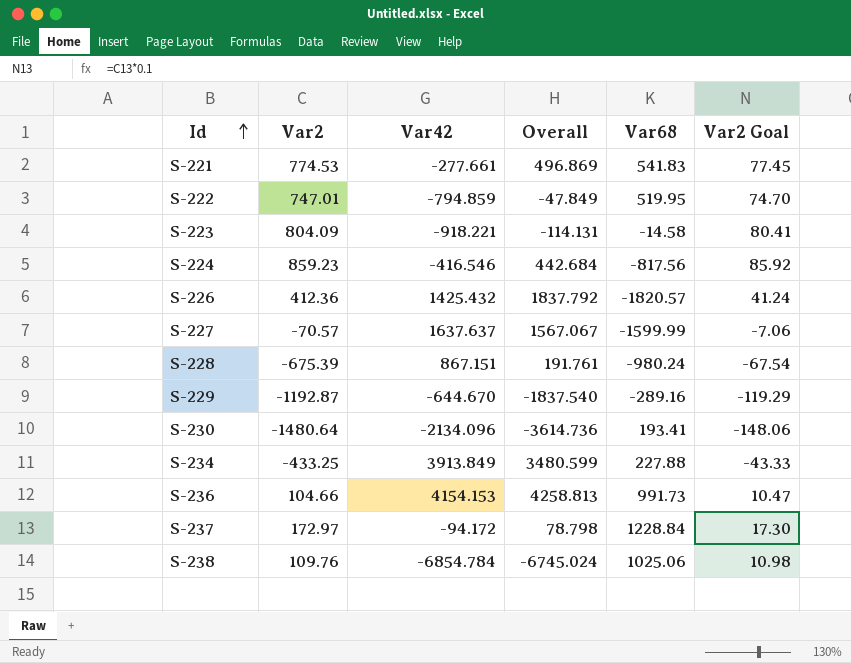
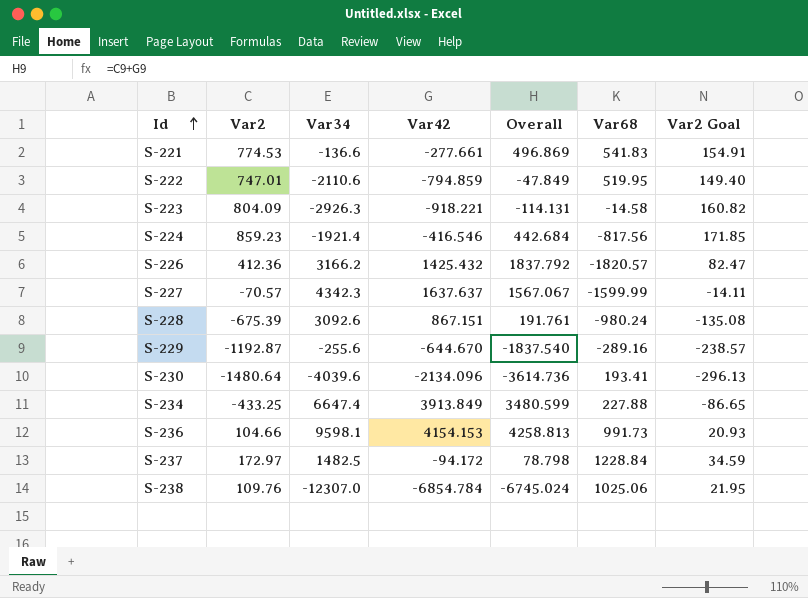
column Var34 | position: none -> 3
column Var2 Goal | formula: [Var2] * 0.1 -> [Var2] * 0.2

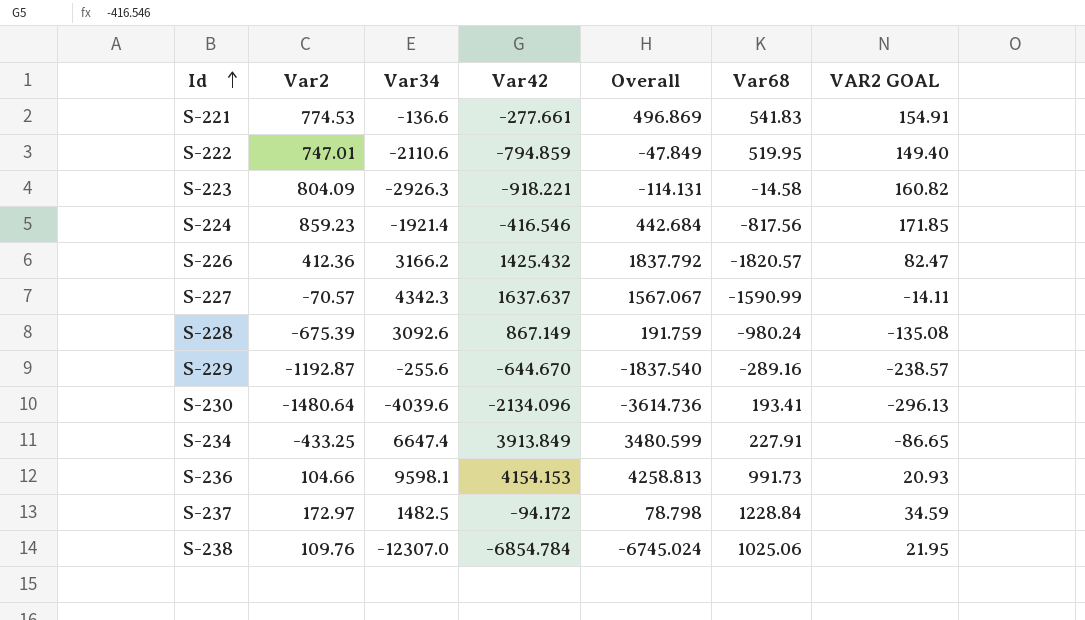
column name: Var2 Goal -> VAR2 GOAL
S-227 | Var68: -1599.99 -> -1590.99
S-228 | Var42: 867.151 -> 867.149
S-228 | Overall: 191.761 -> 191.759
S-234 | Var68: 227.88 -> 227.91

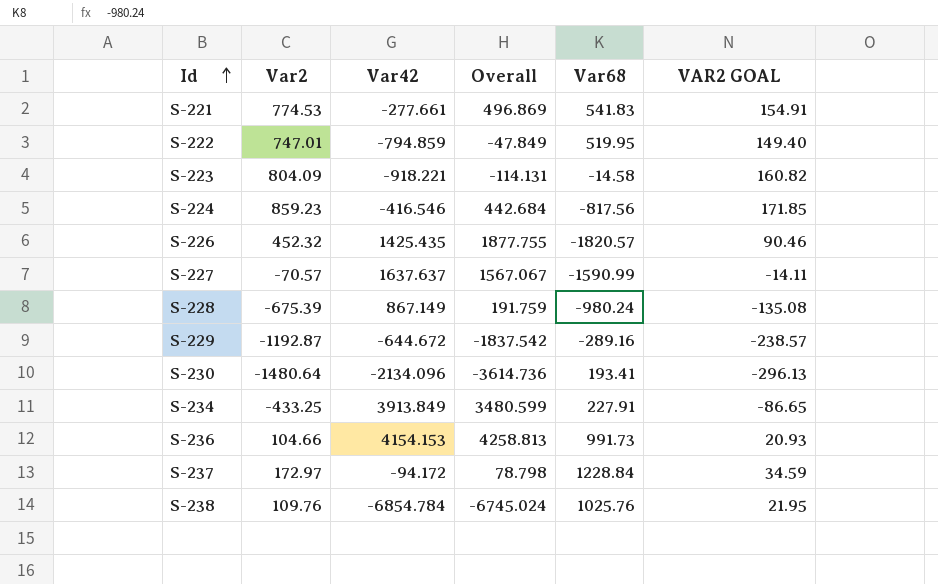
column Var34 | position: 3 -> none
S-226 | Var2: 412.36 -> 452.32
S-226 | Var42: 1425.432 -> 1425.435
S-226 | Overall: 1837.792 -> 1877.755
S-226 | VAR2 GOAL: 82.47 -> 90.46
S-229 | Var42: -644.670 -> -644.672
S-229 | Overall: -1837.540 -> -1837.542
S-238 | Var68: 1025.06 -> 1025.76

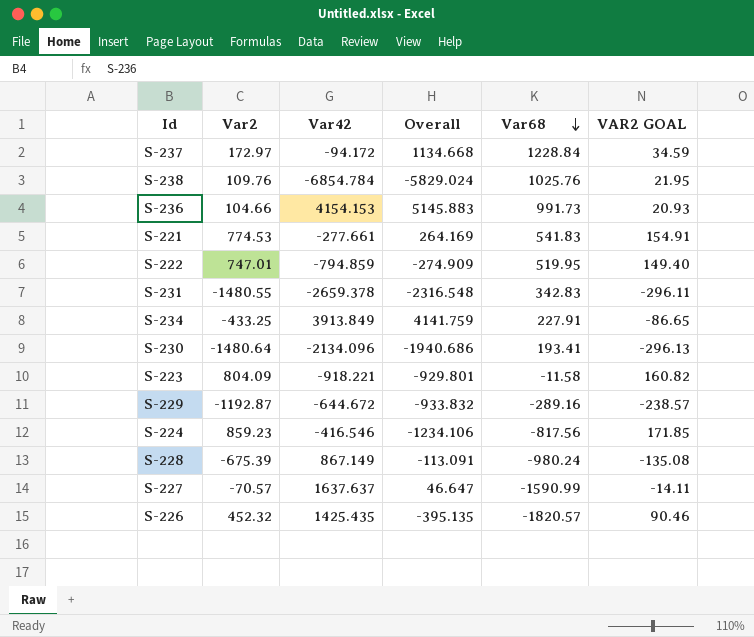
row order: Id ascending -> Var68 descending
column Overall | formula: [Var2] + [Var42] -> [Var42] + [Var68]
row S-231: none -> -1480.55 | -2659.378 | -2316.548 | 342.83 | -296.11
S-223 | Var68: -14.58 -> -11.58

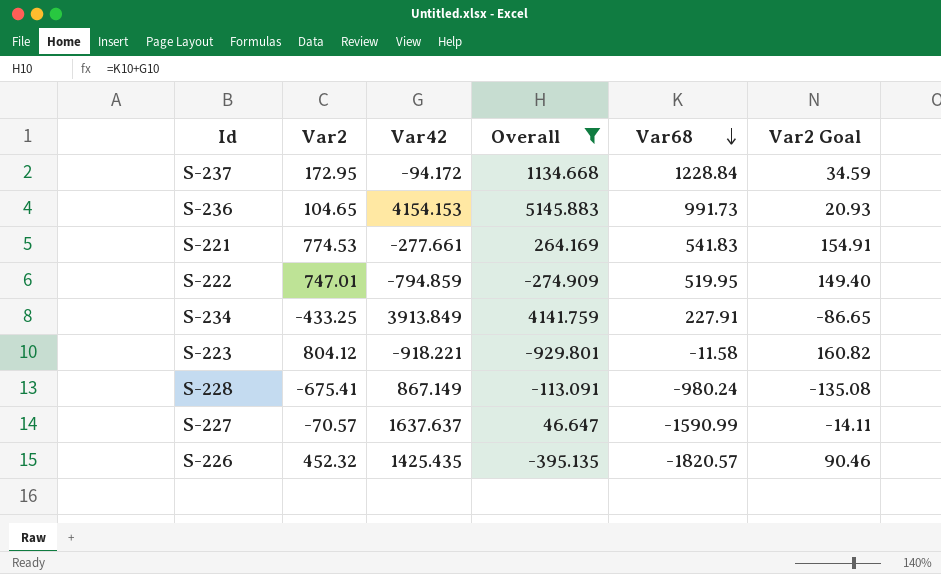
filter: none -> Overall >= -929.801
column name: VAR2 GOAL -> Var2 Goal
S-237 | Var2: 172.97 -> 172.95
S-236 | Var2: 104.66 -> 104.65
S-223 | Var2: 804.09 -> 804.12
S-228 | Var2: -675.39 -> -675.41

